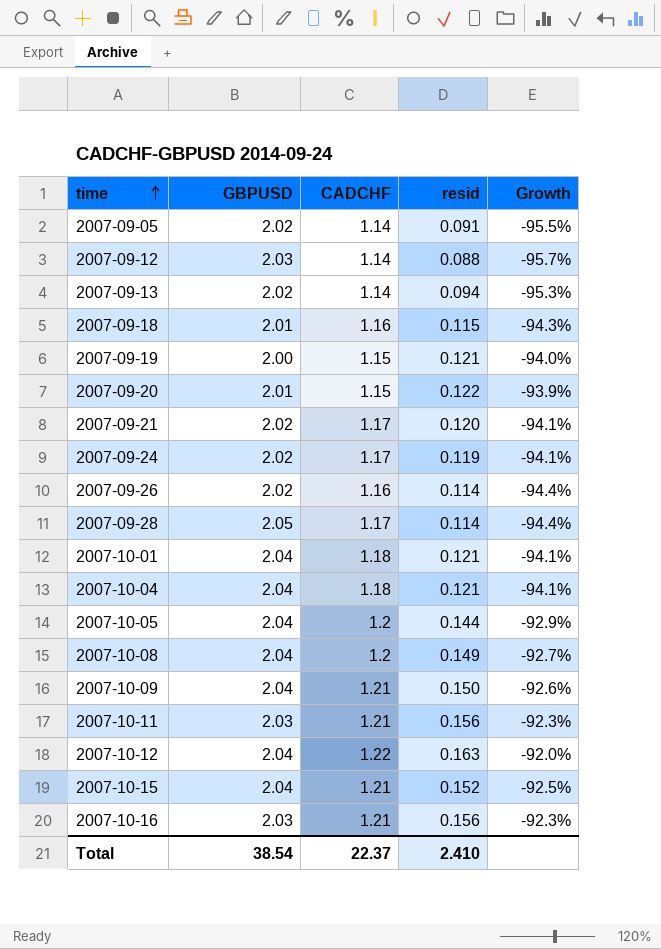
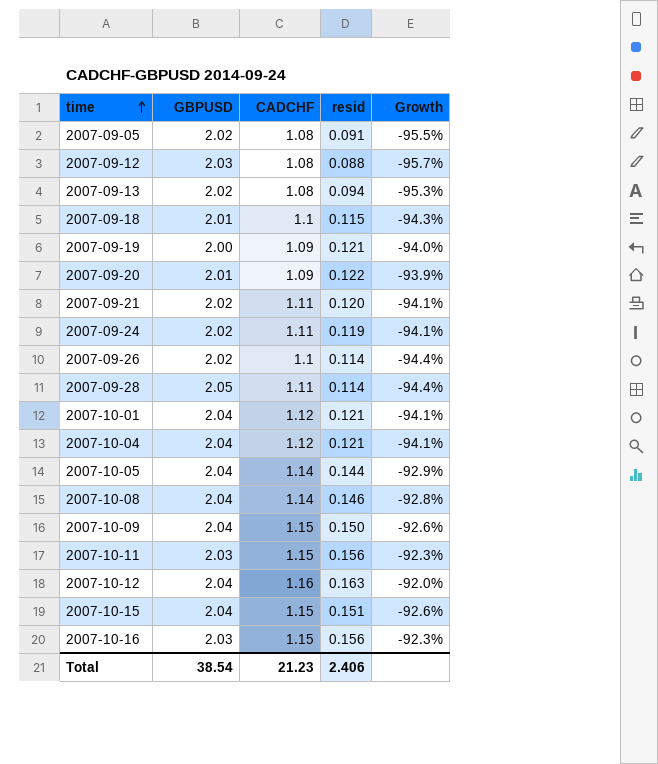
2007-09-05 | CADCHF: 1.14 -> 1.08
2007-09-12 | CADCHF: 1.14 -> 1.08
2007-09-13 | CADCHF: 1.14 -> 1.08
2007-09-18 | CADCHF: 1.16 -> 1.1
2007-09-19 | CADCHF: 1.15 -> 1.09
2007-09-20 | CADCHF: 1.15 -> 1.09
2007-09-21 | CADCHF: 1.17 -> 1.11
2007-09-24 | CADCHF: 1.17 -> 1.11
2007-09-26 | CADCHF: 1.16 -> 1.1
2007-09-28 | CADCHF: 1.17 -> 1.11
2007-10-01 | CADCHF: 1.18 -> 1.12
2007-10-04 | CADCHF: 1.18 -> 1.12
2007-10-05 | CADCHF: 1.2 -> 1.14
2007-10-08 | CADCHF: 1.2 -> 1.14
2007-10-08 | resid: 0.149 -> 0.146
2007-10-08 | Growth: -92.7% -> -92.8%
2007-10-09 | CADCHF: 1.21 -> 1.15
2007-10-11 | CADCHF: 1.21 -> 1.15
2007-10-12 | CADCHF: 1.22 -> 1.16
2007-10-15 | CADCHF: 1.21 -> 1.15
2007-10-15 | resid: 0.152 -> 0.151
2007-10-15 | Growth: -92.5% -> -92.6%
2007-10-16 | CADCHF: 1.21 -> 1.15
Total | CADCHF: 22.37 -> 21.23
Total | resid: 2.410 -> 2.406

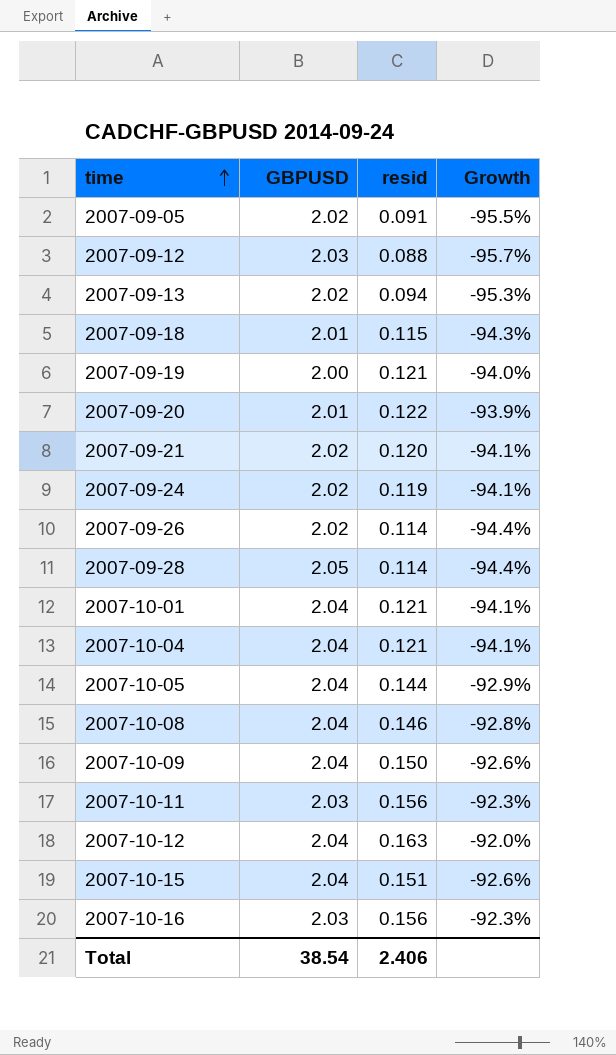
column CADCHF | position: 3 -> none

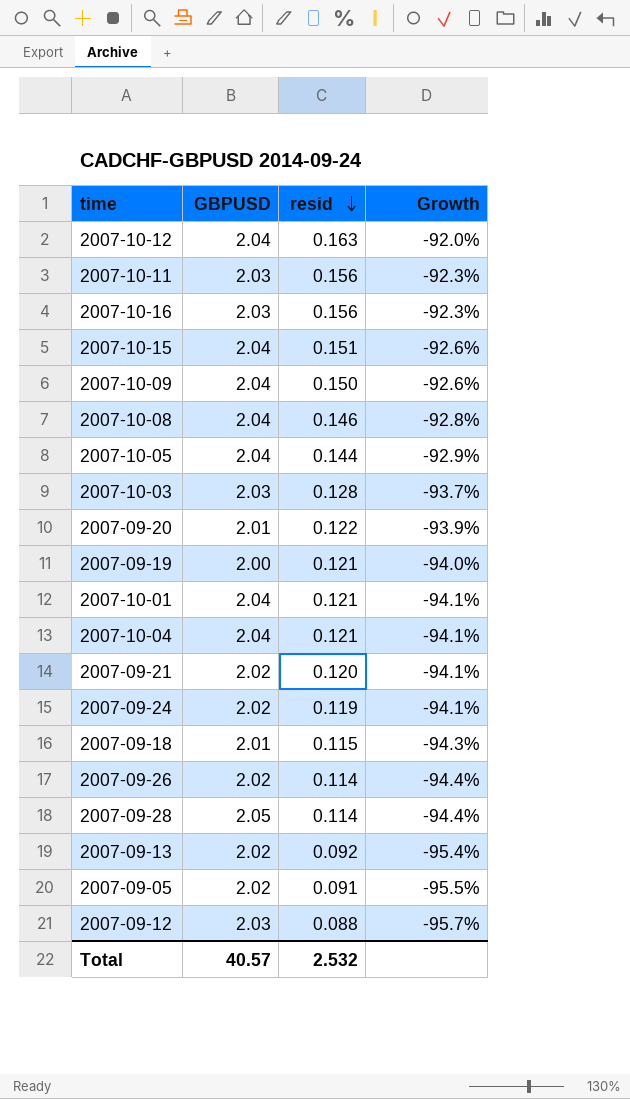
row order: time ascending -> resid descending
row 2007-10-03: none -> 2.03 | 0.128 | -93.7%
2007-09-13 | resid: 0.094 -> 0.092
2007-09-13 | Growth: -95.3% -> -95.4%
Total | GBPUSD: 38.54 -> 40.57
Total | resid: 2.406 -> 2.532

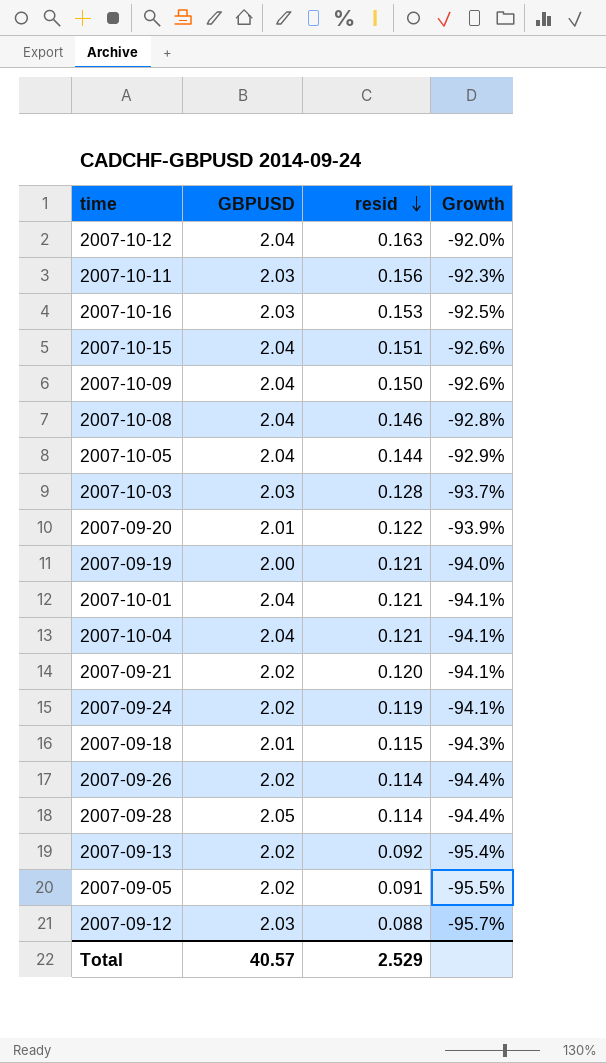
2007-10-16 | resid: 0.156 -> 0.153
2007-10-16 | Growth: -92.3% -> -92.5%
Total | resid: 2.532 -> 2.529

